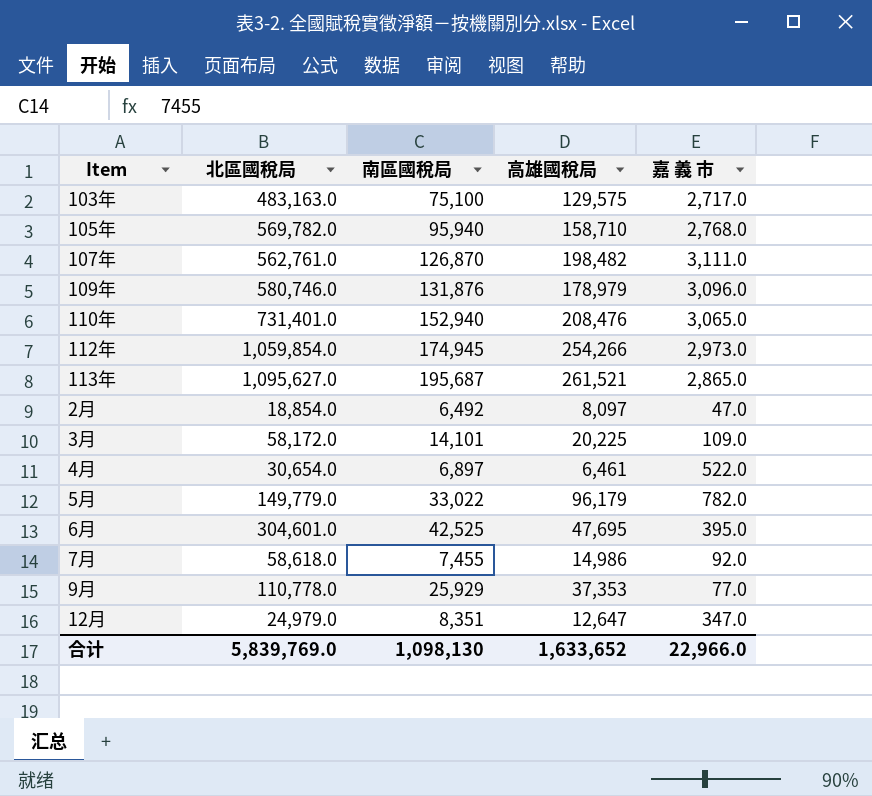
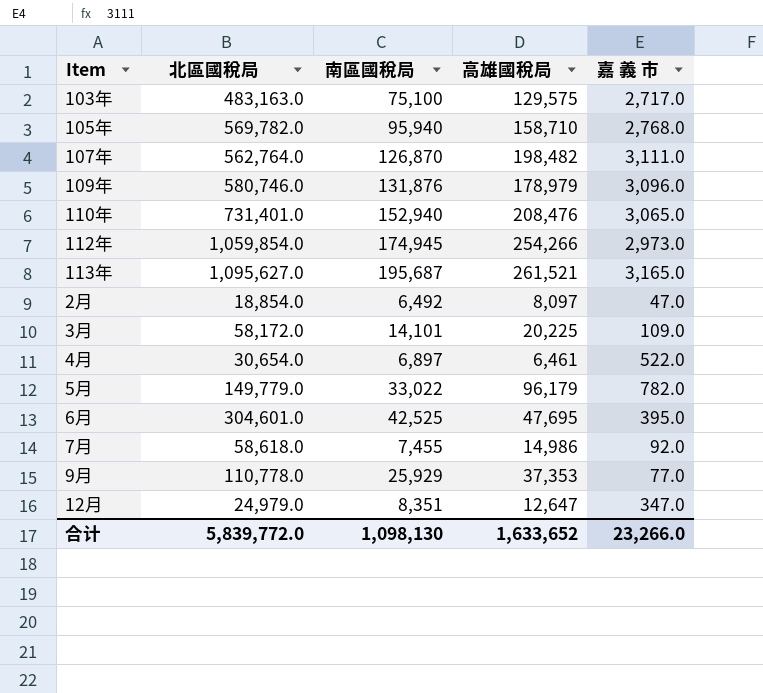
107年 | 北區國稅局: 562,761.0 -> 562,764.0
113年 | 嘉 義 市: 2,865.0 -> 3,165.0
合计 | 北區國稅局: 5,839,769.0 -> 5,839,772.0
合计 | 嘉 義 市: 22,966.0 -> 23,266.0

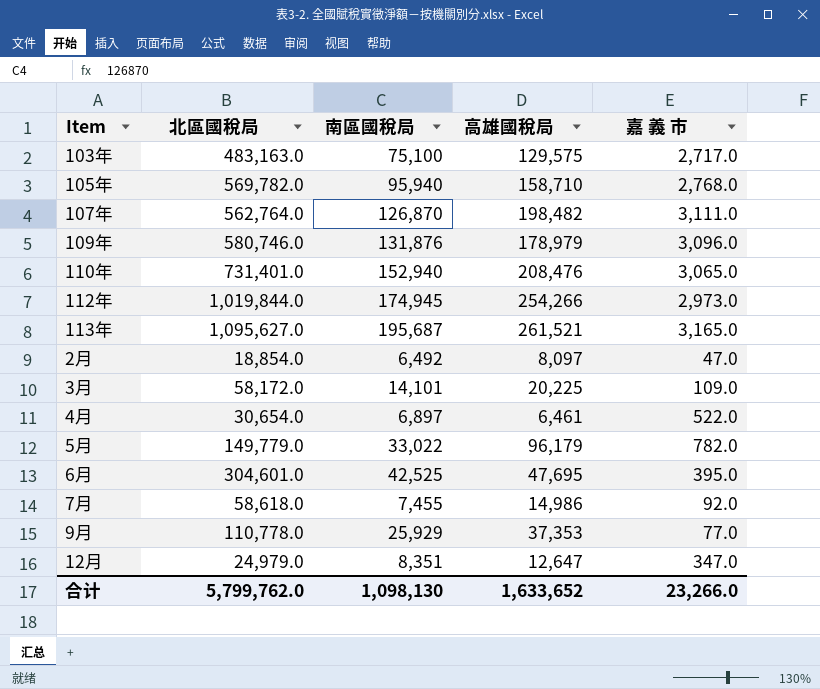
112年 | 北區國稅局: 1,059,854.0 -> 1,019,844.0
合计 | 北區國稅局: 5,839,772.0 -> 5,799,762.0

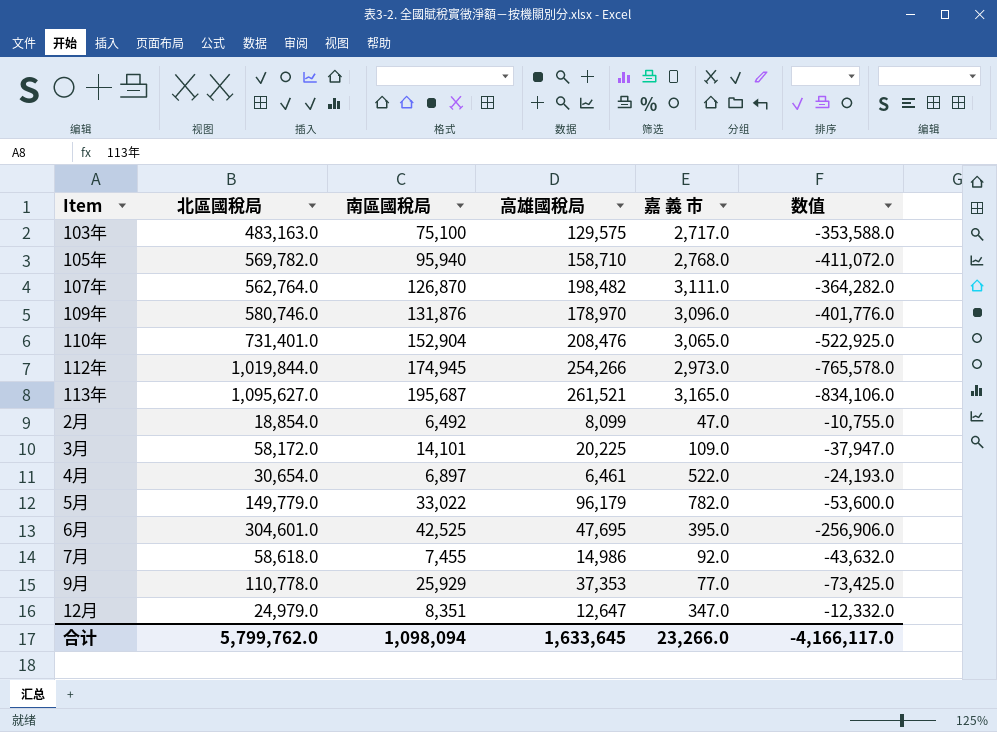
column 数值 | formula: none -> [高雄國稅局] - [北區國稅局]
109年 | 高雄國稅局: 178,979 -> 178,970
110年 | 南區國稅局: 152,940 -> 152,904
2月 | 高雄國稅局: 8,097 -> 8,099
合计 | 南區國稅局: 1,098,130 -> 1,098,094
合计 | 高雄國稅局: 1,633,652 -> 1,633,645

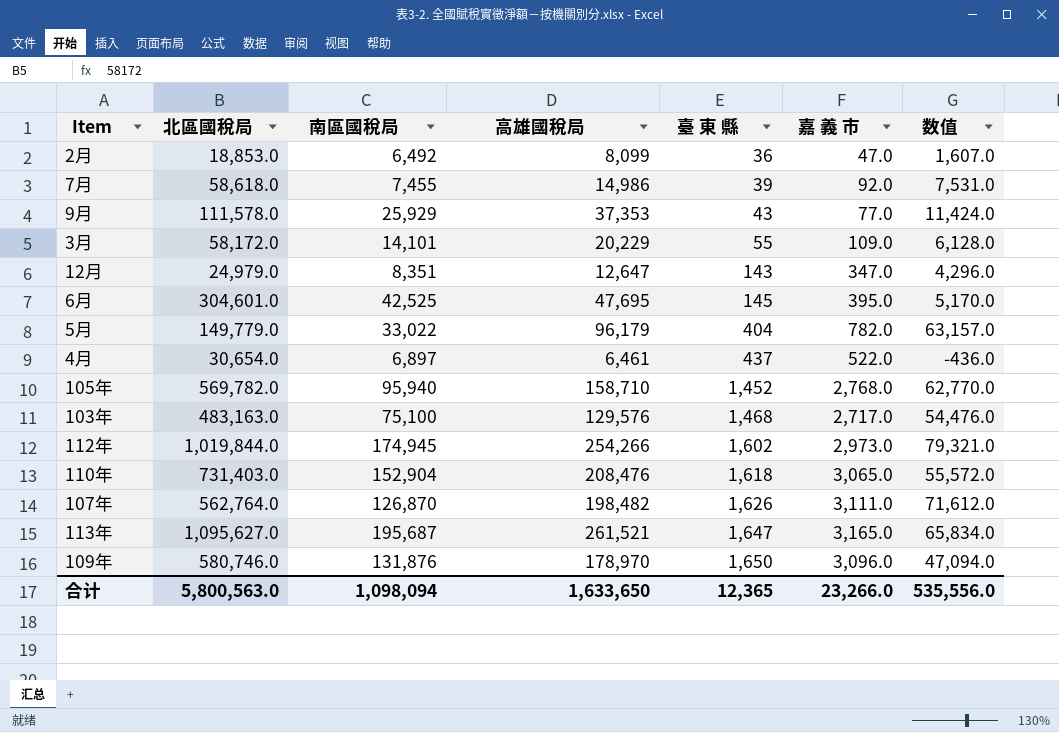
row order: none -> 臺 東 縣 ascending
column 臺 東 縣 | position: none -> 5
column 数值 | formula: [高雄國稅局] - [北區國稅局] -> [高雄國稅局] - [南區國稅局]
2月 | 北區國稅局: 18,854.0 -> 18,853.0
9月 | 北區國稅局: 110,778.0 -> 111,578.0
3月 | 高雄國稅局: 20,225 -> 20,229
103年 | 高雄國稅局: 129,575 -> 129,576
110年 | 北區國稅局: 731,401.0 -> 731,403.0
合计 | 北區國稅局: 5,799,762.0 -> 5,800,563.0
合计 | 高雄國稅局: 1,633,645 -> 1,633,650
合计 | 数值: -4,166,117.0 -> 535,556.0

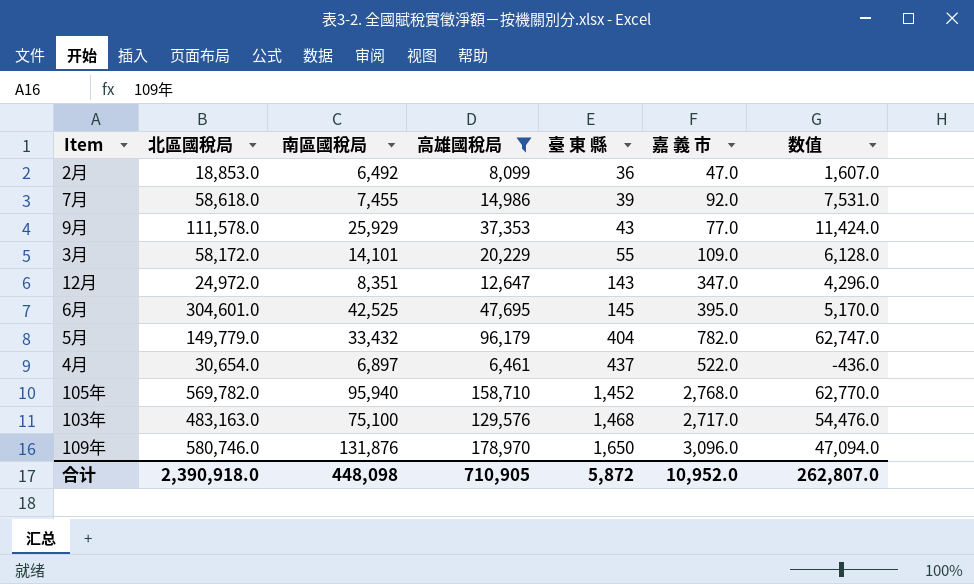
filter: none -> 高雄國稅局 <= 178,970
12月 | 北區國稅局: 24,979.0 -> 24,972.0
5月 | 南區國稅局: 33,022 -> 33,432
5月 | 数值: 63,157.0 -> 62,747.0
合计 | 北區國稅局: 5,800,563.0 -> 2,390,918.0
合计 | 南區國稅局: 1,098,094 -> 448,098
合计 | 高雄國稅局: 1,633,650 -> 710,905
合计 | 臺 東 縣: 12,365 -> 5,872
合计 | 嘉 義 市: 23,266.0 -> 10,952.0
合计 | 数值: 535,556.0 -> 262,807.0

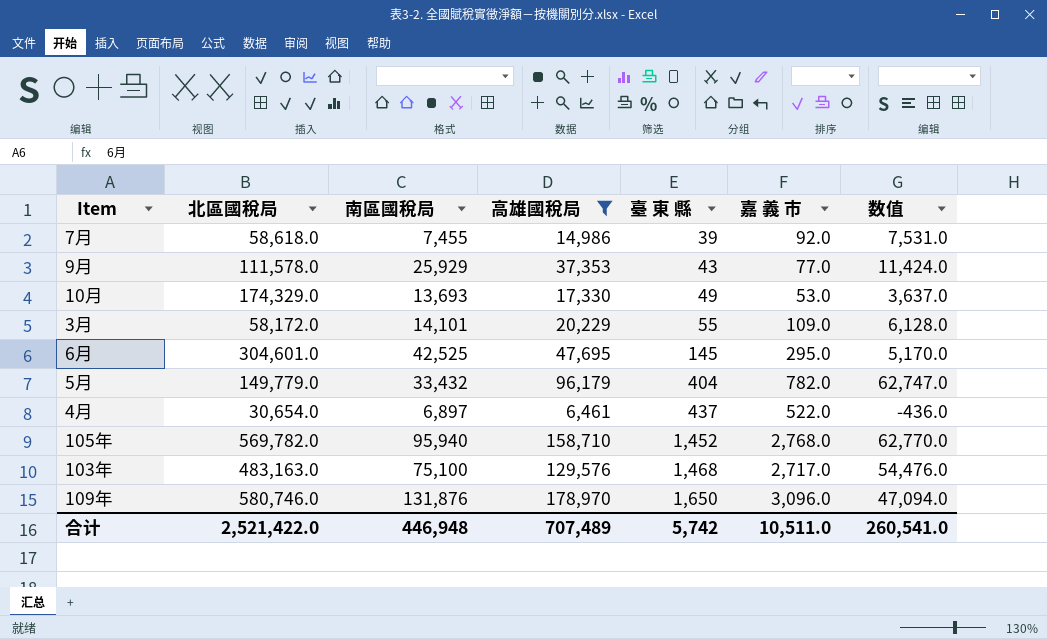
row 2月: 18,853.0 | 6,492 | 8,099 | 36 | 47.0 | 1,607.0 -> none
row 12月: 24,972.0 | 8,351 | 12,647 | 143 | 347.0 | 4,296.0 -> none
row 10月: none -> 174,329.0 | 13,693 | 17,330 | 49 | 53.0 | 3,637.0
6月 | 嘉 義 市: 395.0 -> 295.0
合计 | 北區國稅局: 2,390,918.0 -> 2,521,422.0
合计 | 南區國稅局: 448,098 -> 446,948
合计 | 高雄國稅局: 710,905 -> 707,489
合计 | 臺 東 縣: 5,872 -> 5,742
合计 | 嘉 義 市: 10,952.0 -> 10,511.0
合计 | 数值: 262,807.0 -> 260,541.0

